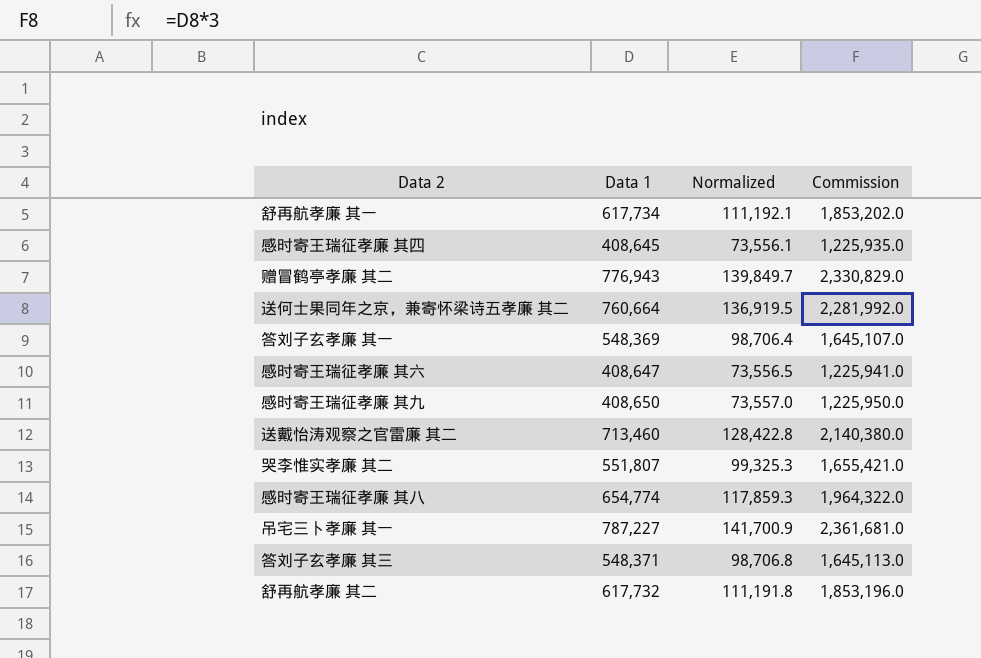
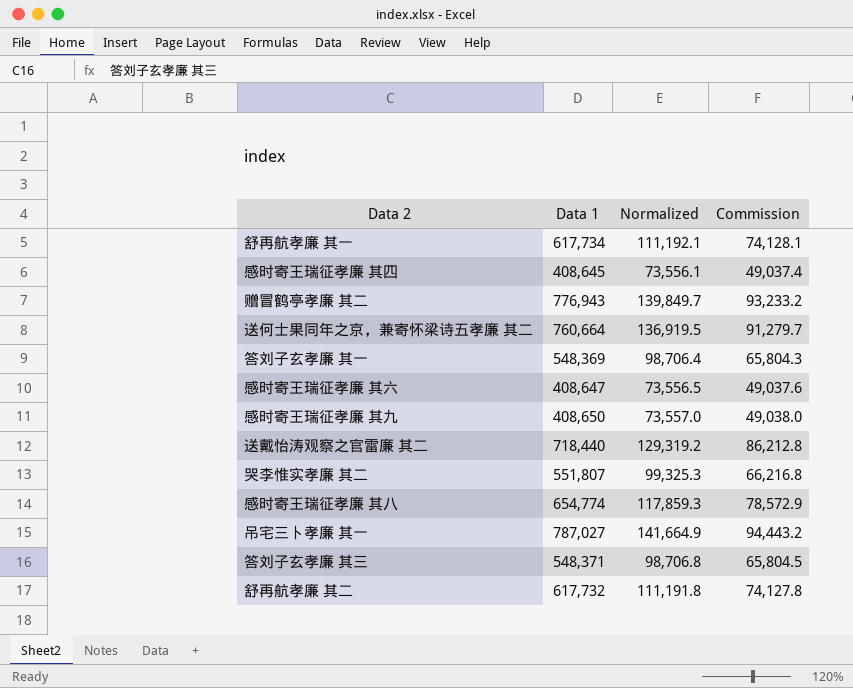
column Commission | formula: [Data 1] * 3 -> [Data 1] * 0.12
送戴怡涛观察之官雷廉 其二 | Data 1: 713,460 -> 718,440
送戴怡涛观察之官雷廉 其二 | Normalized: 128,422.8 -> 129,319.2
吊宅三卜孝廉 其一 | Data 1: 787,227 -> 787,027
吊宅三卜孝廉 其一 | Normalized: 141,700.9 -> 141,664.9

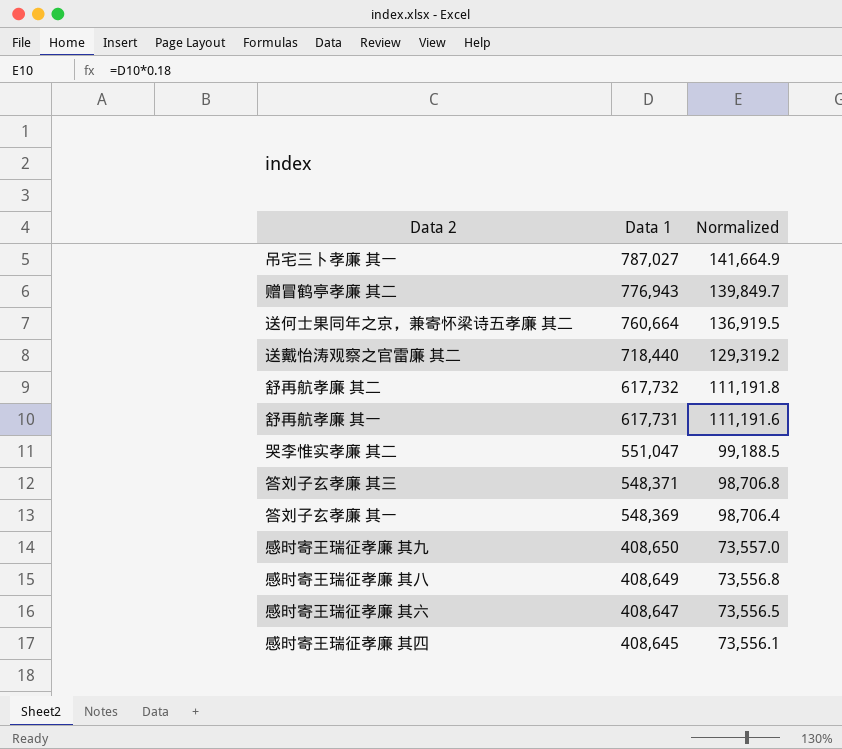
row order: none -> Data 1 descending
column Commission | formula: [Data 1] * 0.12 -> none
舒再航孝廉 其一 | Data 1: 617,734 -> 617,731
舒再航孝廉 其一 | Normalized: 111,192.1 -> 111,191.6
哭李惟实孝廉 其二 | Data 1: 551,807 -> 551,047
哭李惟实孝廉 其二 | Normalized: 99,325.3 -> 99,188.5
感时寄王瑞征孝廉 其八 | Data 1: 654,774 -> 408,649
感时寄王瑞征孝廉 其八 | Normalized: 117,859.3 -> 73,556.8

